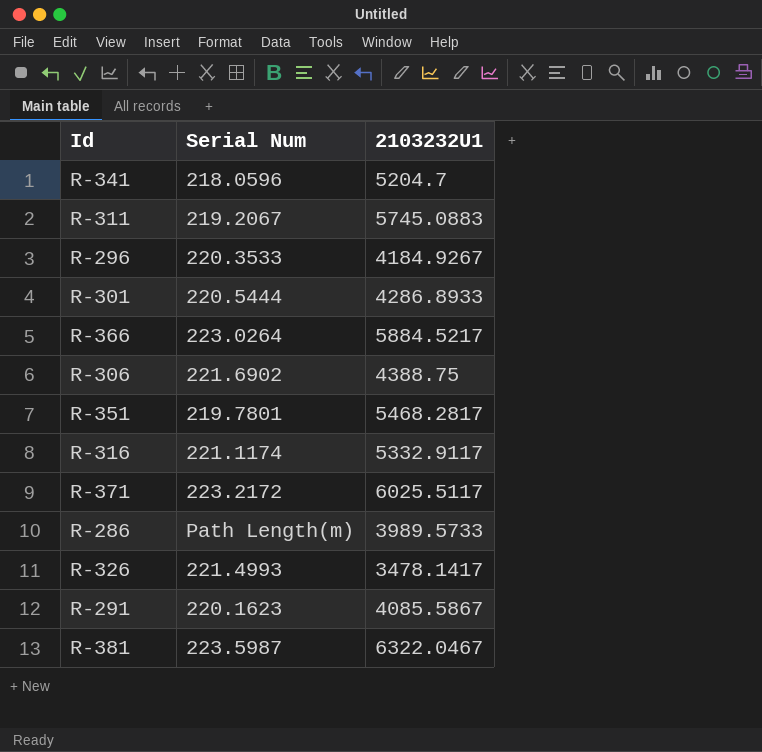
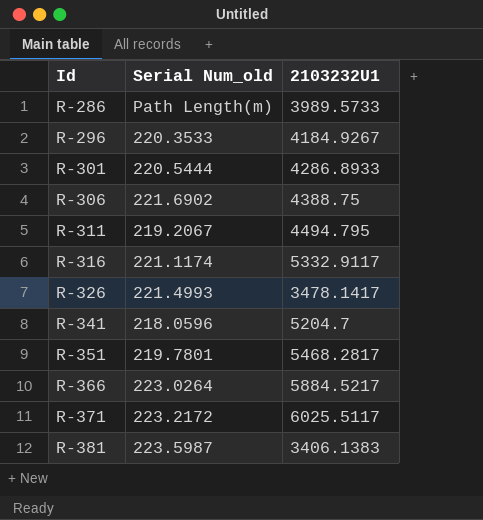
row order: none -> Id ascending
column name: Serial Num -> Serial Num_old
row R-291: 220.1623 | 4085.5867 -> none
R-311 | 2103232U1: 5745.0883 -> 4494.795
R-381 | 2103232U1: 6322.0467 -> 3406.1383

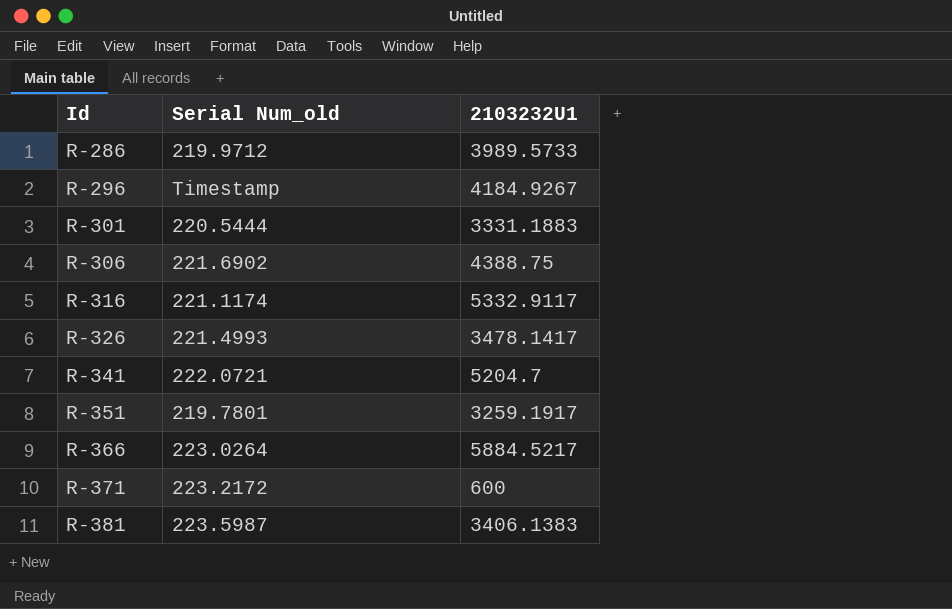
row R-311: 219.2067 | 4494.795 -> none
R-286 | Serial Num_old: Path Length(m) -> 219.9712
R-296 | Serial Num_old: 220.3533 -> Timestamp
R-301 | 2103232U1: 4286.8933 -> 3331.1883
R-341 | Serial Num_old: 218.0596 -> 222.0721
R-351 | 2103232U1: 5468.2817 -> 3259.1917
R-371 | 2103232U1: 6025.5117 -> 600

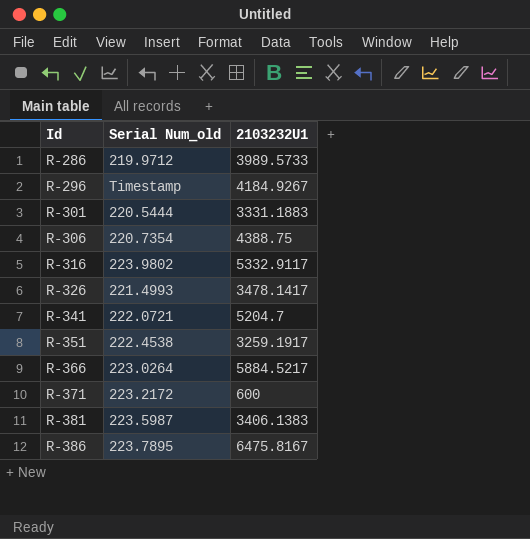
R-306 | Serial Num_old: 221.6902 -> 220.7354
R-316 | Serial Num_old: 221.1174 -> 223.9802
R-351 | Serial Num_old: 219.7801 -> 222.4538
row R-386: none -> 223.7895 | 6475.8167

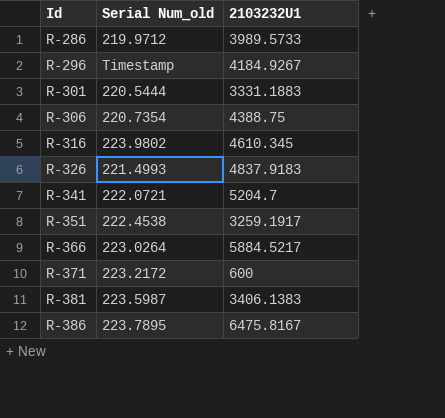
R-316 | 2103232U1: 5332.9117 -> 4610.345
R-326 | 2103232U1: 3478.1417 -> 4837.9183

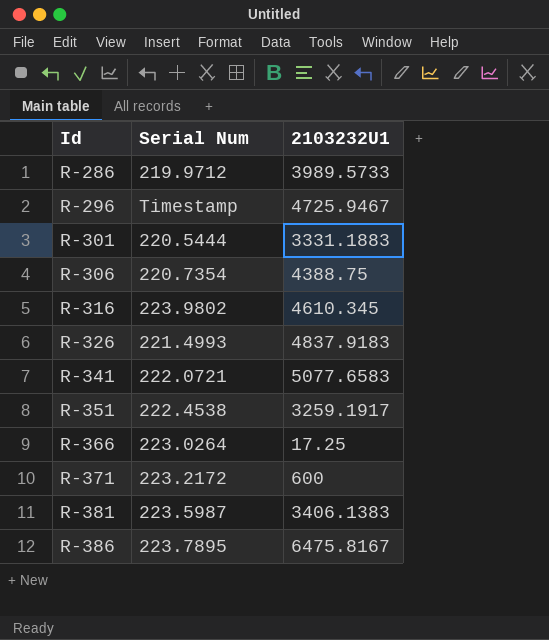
column name: Serial Num_old -> Serial Num
R-296 | 2103232U1: 4184.9267 -> 4725.9467
R-341 | 2103232U1: 5204.7 -> 5077.6583
R-366 | 2103232U1: 5884.5217 -> 17.25

